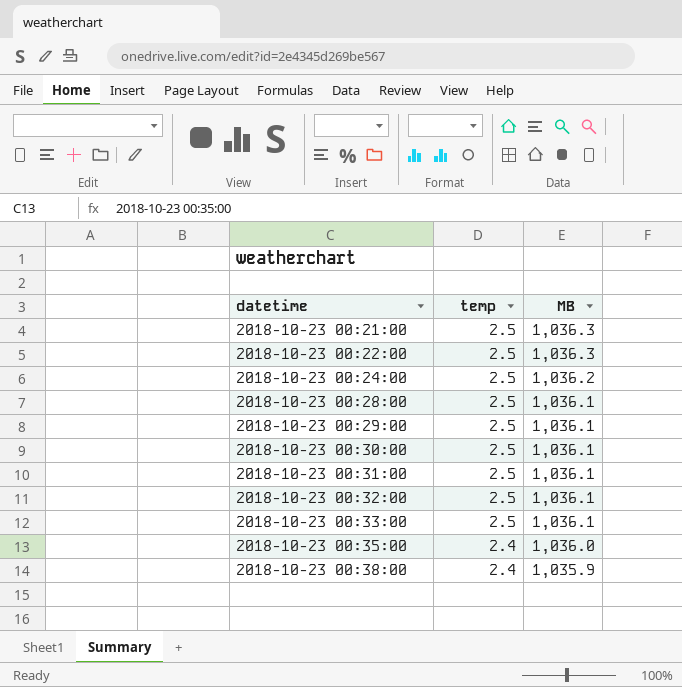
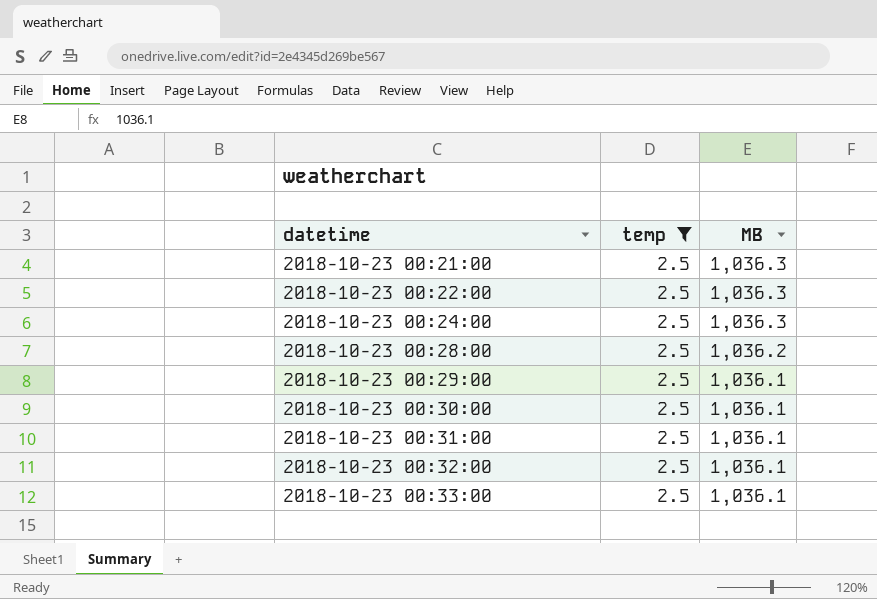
filter: none -> temp = 2.5
2018-10-23 00:24:00 | MB: 1,036.2 -> 1,036.3
2018-10-23 00:28:00 | MB: 1,036.1 -> 1,036.2

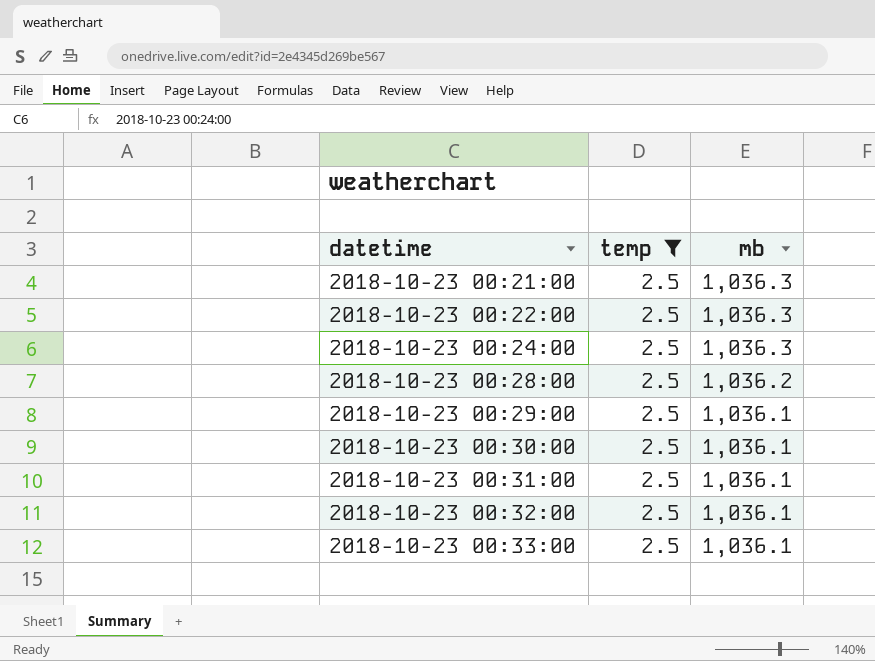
column name: MB -> mb

